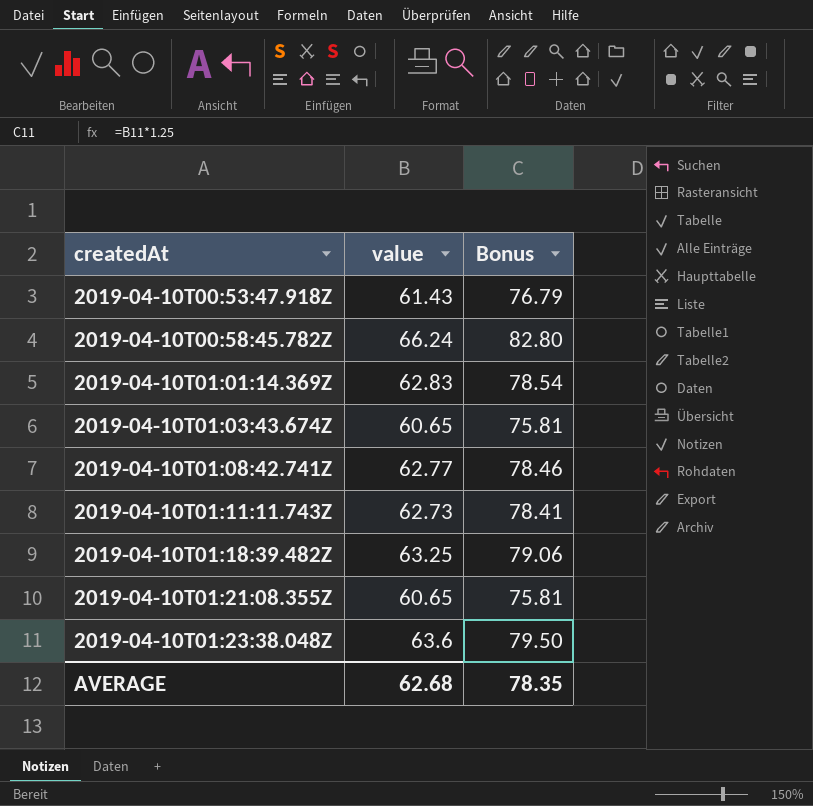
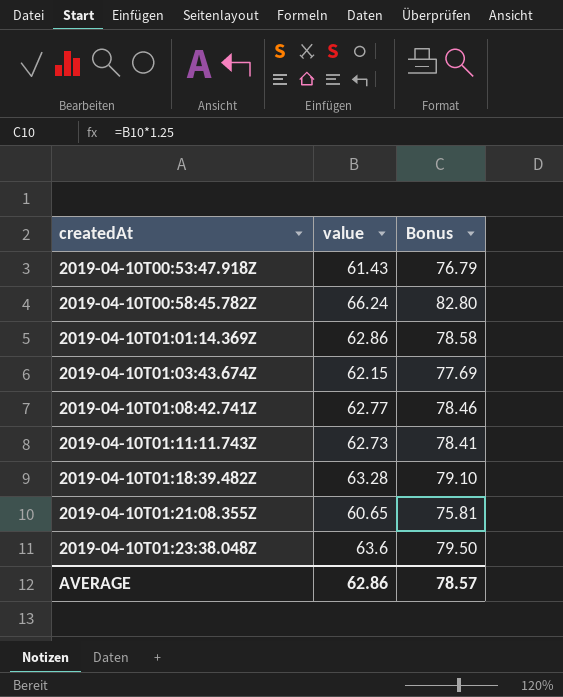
2019-04-10T01:01:14.369Z | value: 62.83 -> 62.86
2019-04-10T01:01:14.369Z | Bonus: 78.54 -> 78.58
2019-04-10T01:03:43.674Z | value: 60.65 -> 62.15
2019-04-10T01:03:43.674Z | Bonus: 75.81 -> 77.69
2019-04-10T01:18:39.482Z | value: 63.25 -> 63.28
2019-04-10T01:18:39.482Z | Bonus: 79.06 -> 79.10
AVERAGE | value: 62.68 -> 62.86
AVERAGE | Bonus: 78.35 -> 78.57

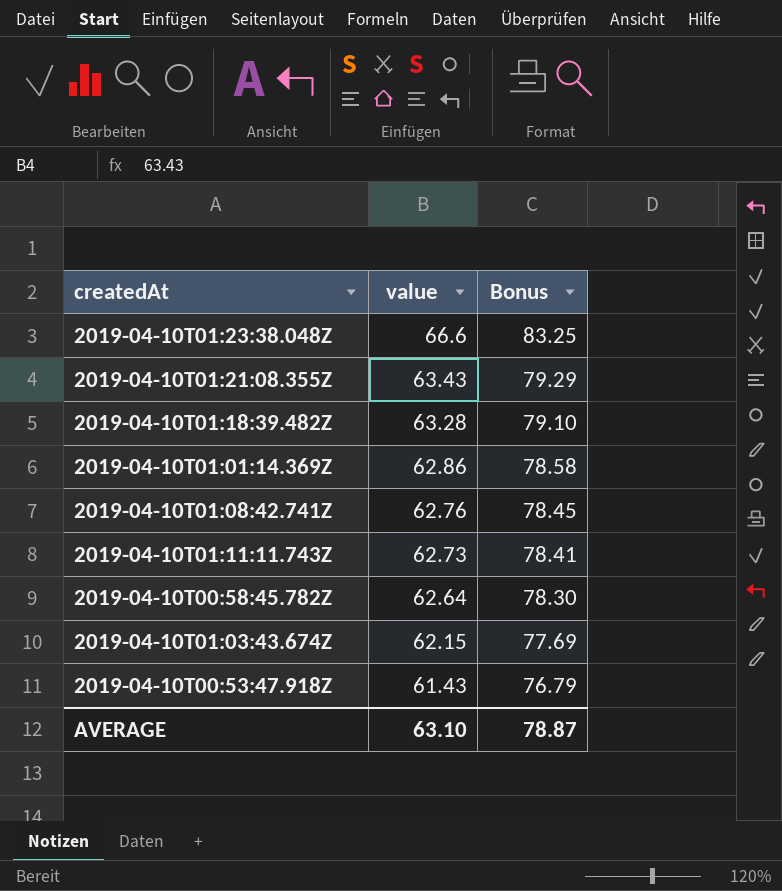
row order: createdAt ascending -> value descending
2019-04-10T01:23:38.048Z | value: 63.6 -> 66.6
2019-04-10T01:23:38.048Z | Bonus: 79.50 -> 83.25
2019-04-10T01:21:08.355Z | value: 60.65 -> 63.43
2019-04-10T01:21:08.355Z | Bonus: 75.81 -> 79.29
2019-04-10T01:08:42.741Z | value: 62.77 -> 62.76
2019-04-10T01:08:42.741Z | Bonus: 78.46 -> 78.45
2019-04-10T00:58:45.782Z | value: 66.24 -> 62.64
2019-04-10T00:58:45.782Z | Bonus: 82.80 -> 78.30
AVERAGE | value: 62.86 -> 63.10
AVERAGE | Bonus: 78.57 -> 78.87

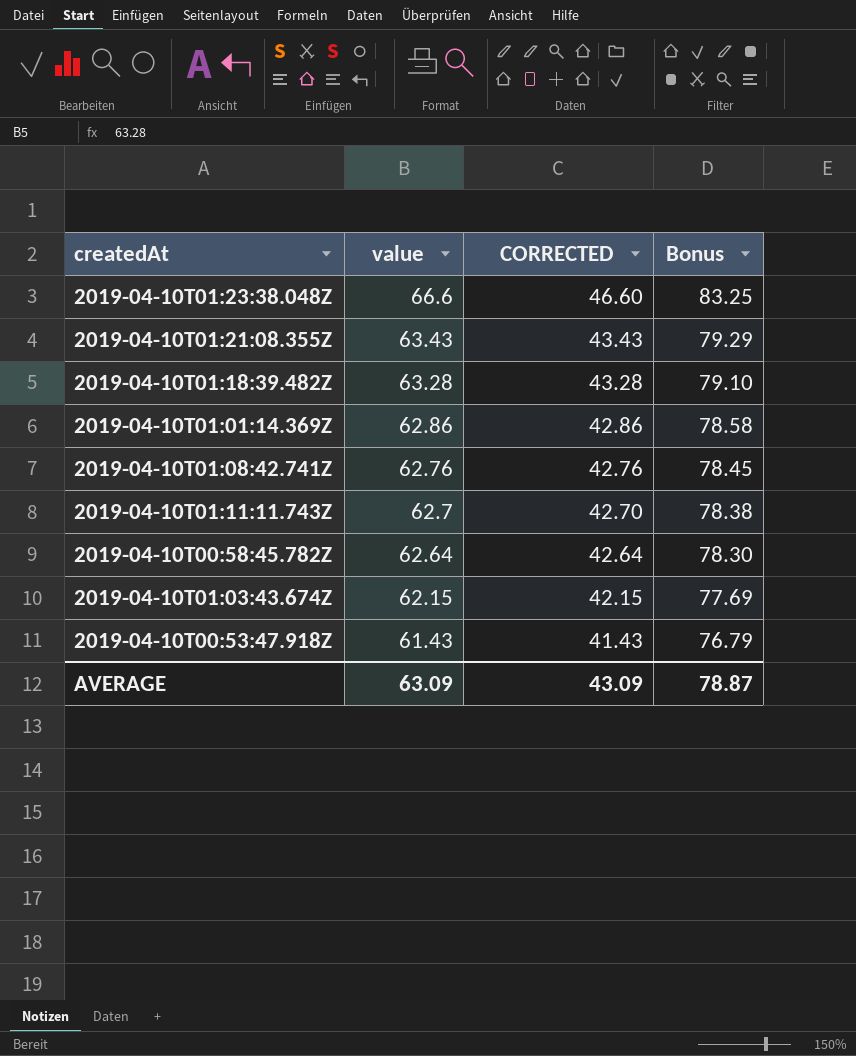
column CORRECTED | formula: none -> [value] - 20
2019-04-10T01:11:11.743Z | value: 62.73 -> 62.7
2019-04-10T01:11:11.743Z | Bonus: 78.41 -> 78.38
AVERAGE | value: 63.10 -> 63.09

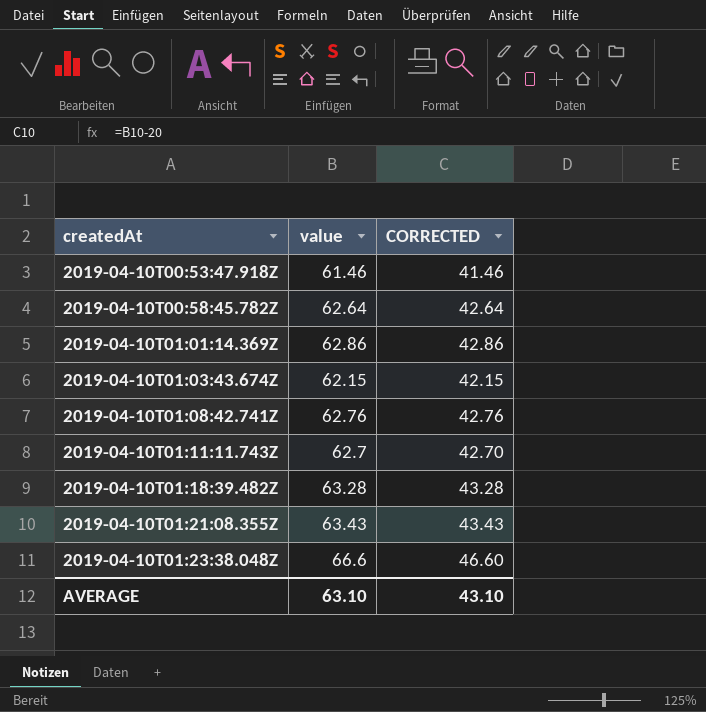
row order: value descending -> createdAt ascending
column Bonus | formula: [value] * 1.25 -> none
2019-04-10T00:53:47.918Z | value: 61.43 -> 61.46
2019-04-10T00:53:47.918Z | CORRECTED: 41.43 -> 41.46
AVERAGE | value: 63.09 -> 63.10
AVERAGE | CORRECTED: 43.09 -> 43.10

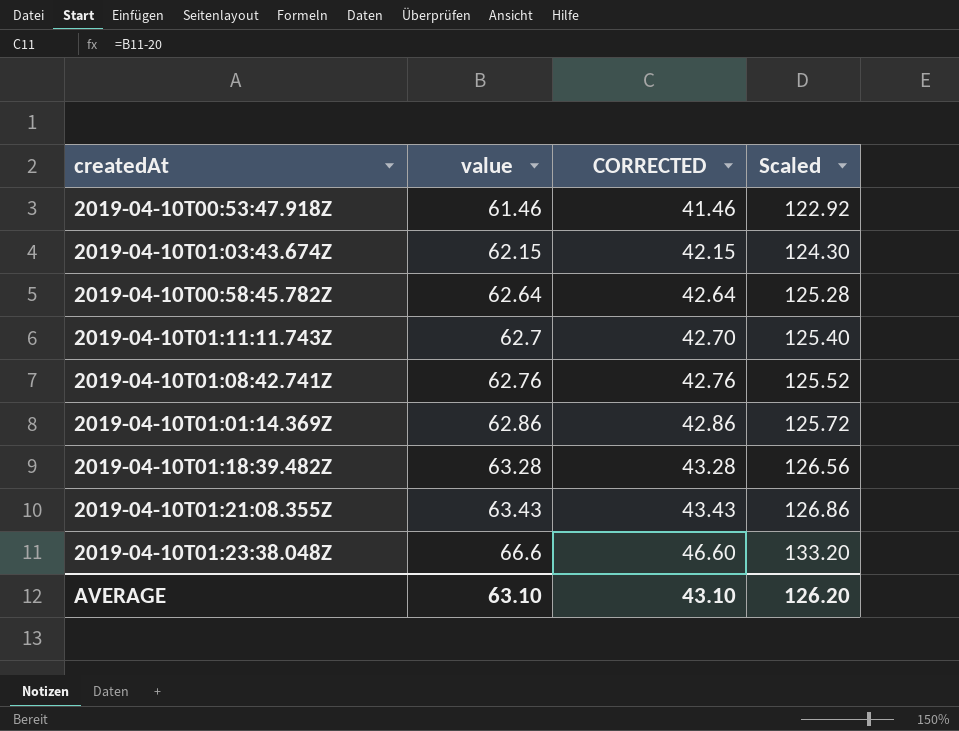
row order: createdAt ascending -> value ascending
column Scaled | formula: none -> [value] * 2

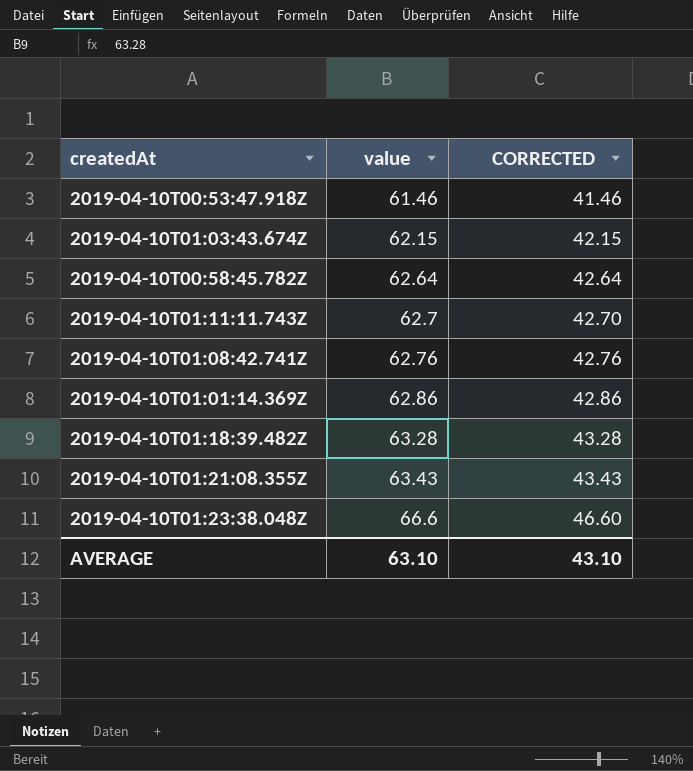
column Scaled | formula: [value] * 2 -> none

